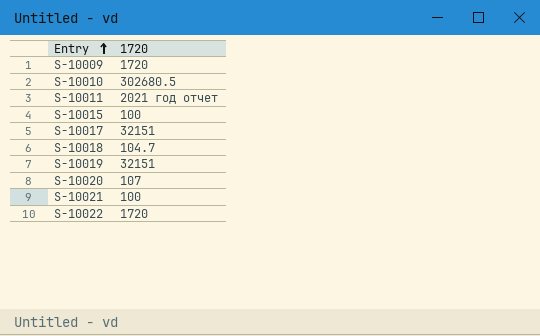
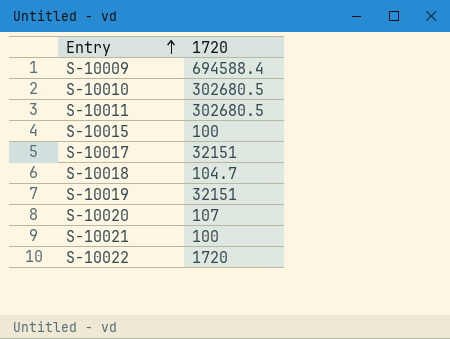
S-10009 | 1720: 1720 -> 694588.4
S-10011 | 1720: 2021 год отчет -> 302680.5

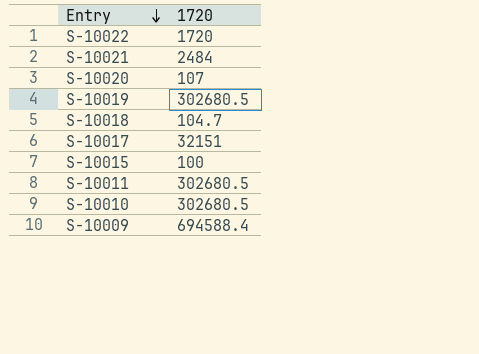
row order: Entry ascending -> Entry descending
S-10021 | 1720: 100 -> 2484
S-10019 | 1720: 32151 -> 302680.5

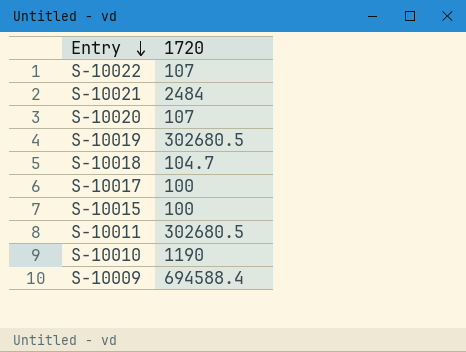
S-10022 | 1720: 1720 -> 107
S-10017 | 1720: 32151 -> 100
S-10010 | 1720: 302680.5 -> 1190

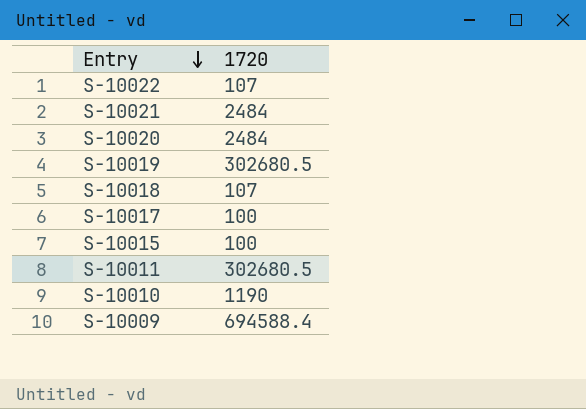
S-10020 | 1720: 107 -> 2484
S-10018 | 1720: 104.7 -> 107

